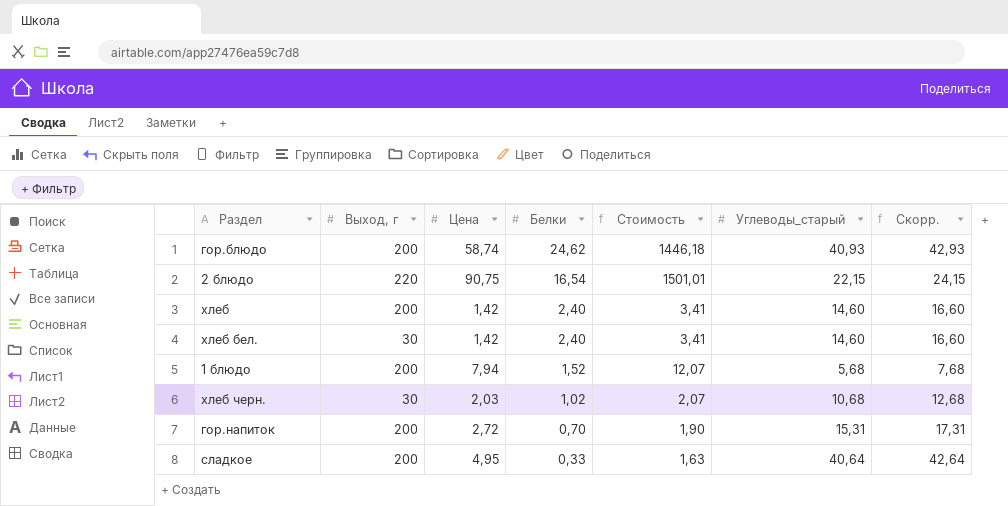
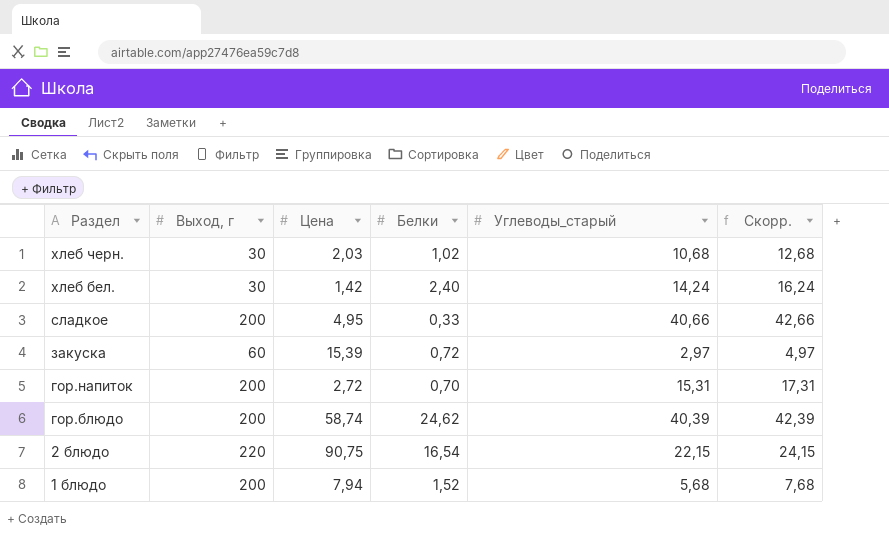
row order: Белки descending -> Раздел descending
column Стоимость | formula: [Цена] * [Белки] -> none
row хлеб: 200 | 1,42 | 2,40 | 3,41 | 14,60 | 16,60 -> none
хлеб бел. | Углеводы_старый: 14,60 -> 14,24
хлеб бел. | Скорр.: 16,60 -> 16,24
сладкое | Углеводы_старый: 40,64 -> 40,66
сладкое | Скорр.: 42,64 -> 42,66
row закуска: none -> 60 | 15,39 | 0,72 | 2,97 | 4,97
гор.блюдо | Углеводы_старый: 40,93 -> 40,39
гор.блюдо | Скорр.: 42,93 -> 42,39

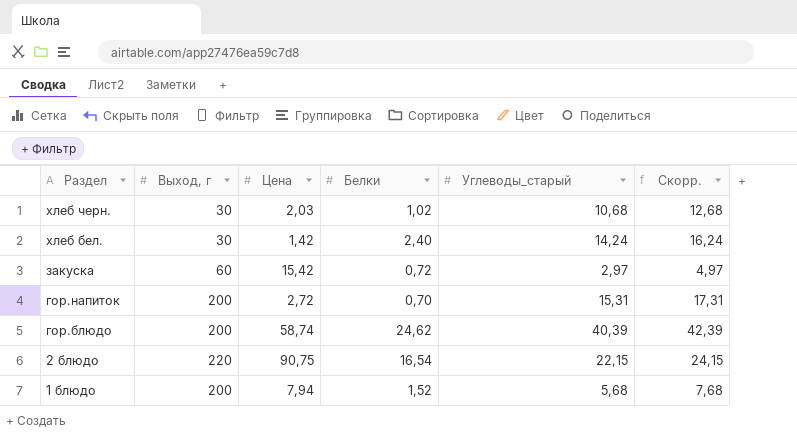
row сладкое: 200 | 4,95 | 0,33 | 40,66 | 42,66 -> none
закуска | Цена: 15,39 -> 15,42

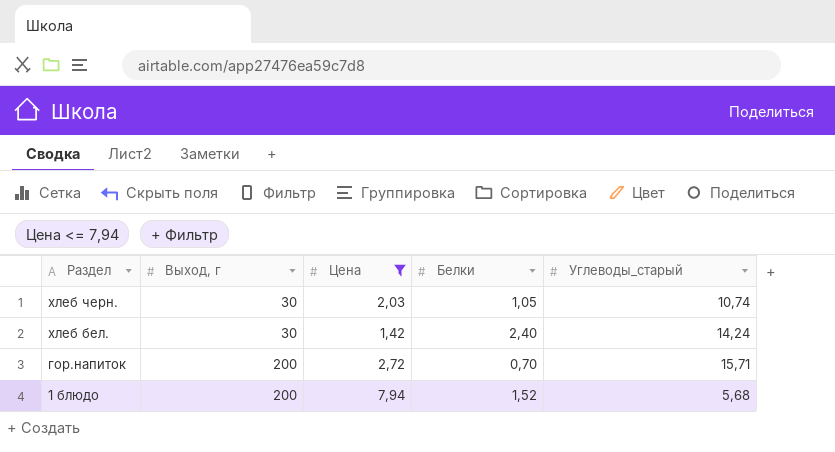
filter: none -> Цена <= 7,94
column Скорр. | formula: [Углеводы_старый] + 2 -> none
хлеб черн. | Белки: 1,02 -> 1,05
хлеб черн. | Углеводы_старый: 10,68 -> 10,74
гор.напиток | Углеводы_старый: 15,31 -> 15,71

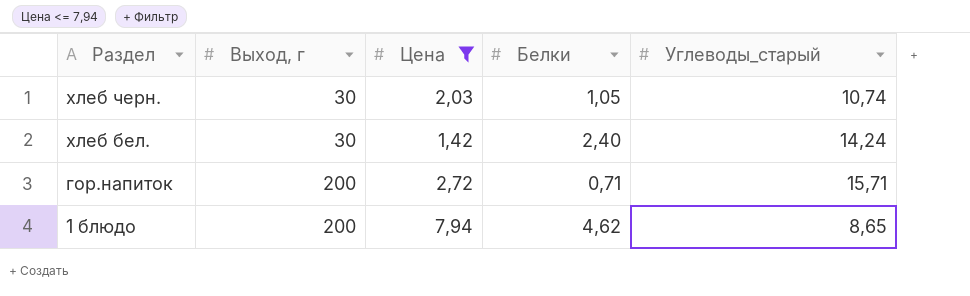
гор.напиток | Белки: 0,70 -> 0,71
1 блюдо | Белки: 1,52 -> 4,62
1 блюдо | Углеводы_старый: 5,68 -> 8,65

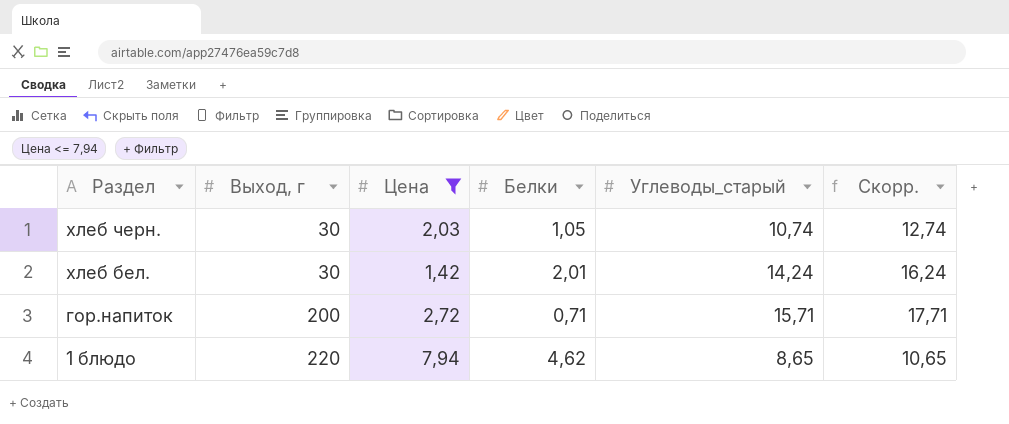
column Скорр. | formula: none -> [Углеводы_старый] + 2
хлеб бел. | Белки: 2,40 -> 2,01
1 блюдо | Выход, г: 200 -> 220

